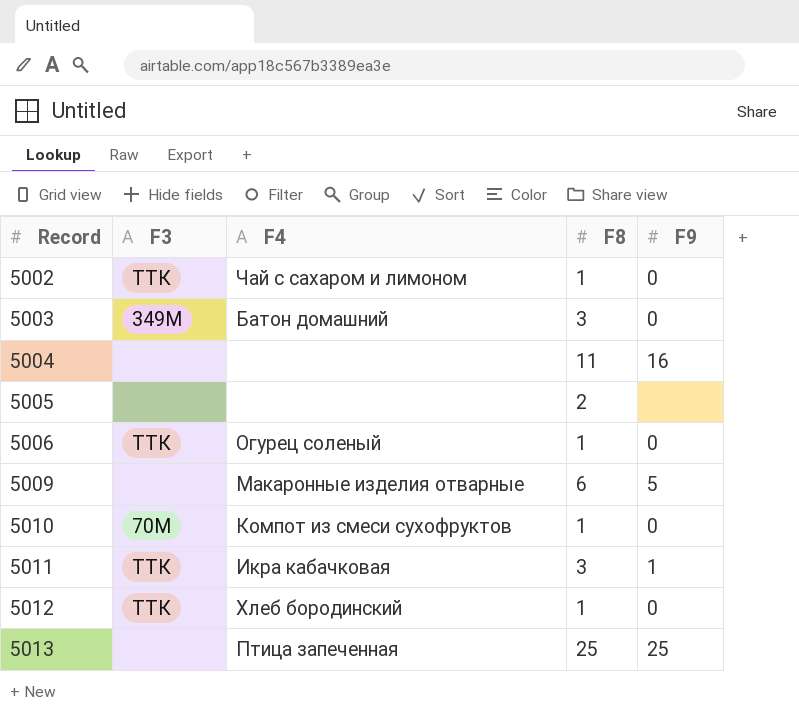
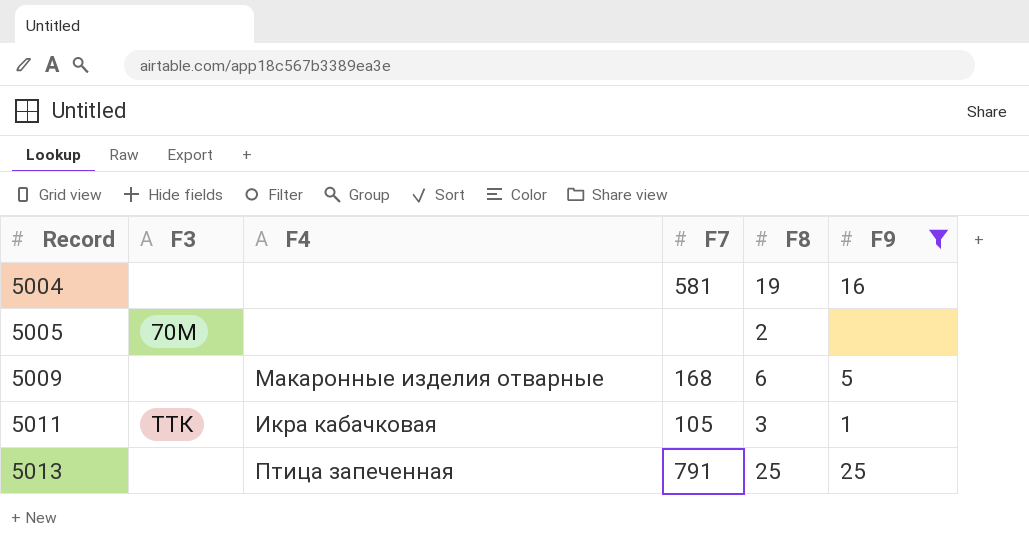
filter: none -> F9 != 0
column F7 | position: none -> 4
5004 | F8: 11 -> 19
5005 | F3: none -> 70М

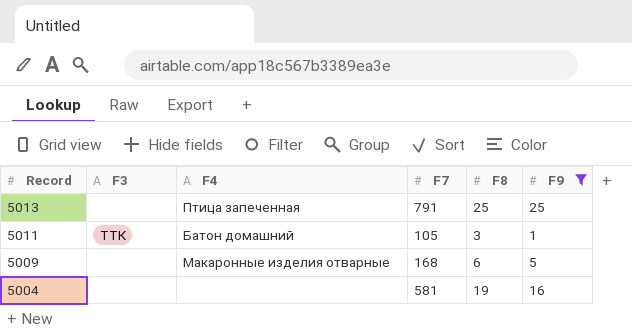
row order: Record ascending -> Record descending
row 5005: 70М | none | none | 2 | none -> none
5011 | F4: Икра кабачковая -> Батон домашний

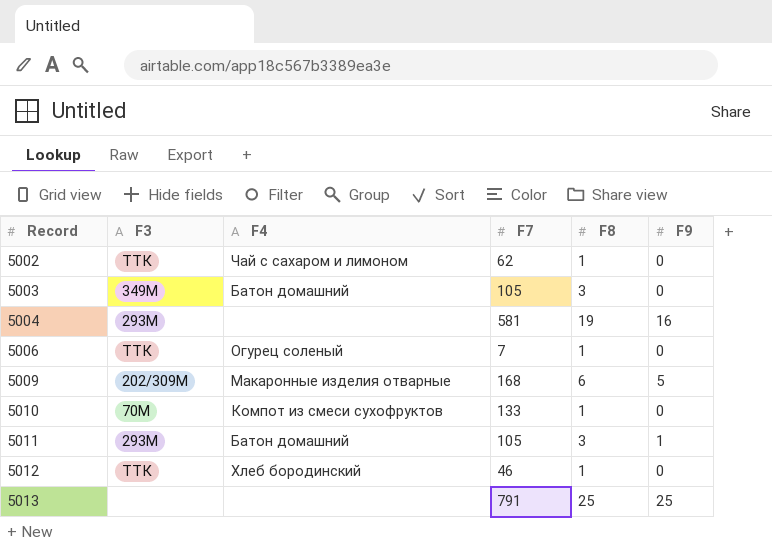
filter: F9 != 0 -> none
row order: Record descending -> Record ascending
5004 | F3: none -> 293М
5009 | F3: none -> 202/309М
5011 | F3: ТТК -> 293М
5013 | F4: Птица запеченная -> none

